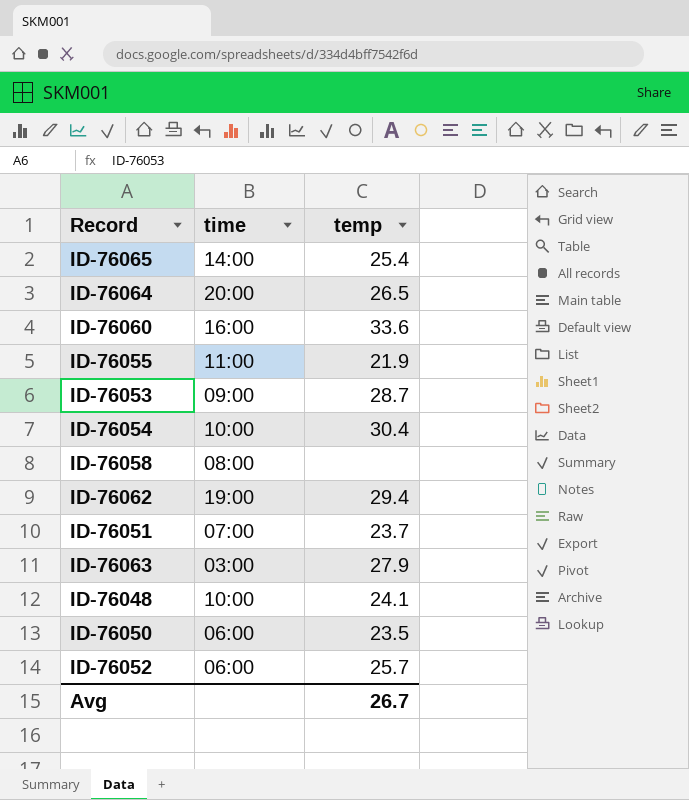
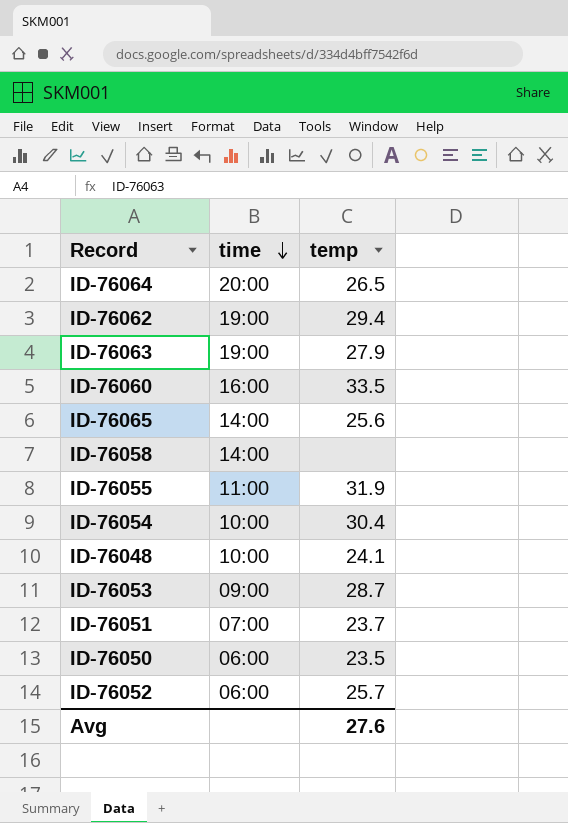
row order: none -> time descending
ID-76063 | time: 03:00 -> 19:00
ID-76060 | temp: 33.6 -> 33.5
ID-76065 | temp: 25.4 -> 25.6
ID-76058 | time: 08:00 -> 14:00
ID-76055 | temp: 21.9 -> 31.9
Avg | temp: 26.7 -> 27.6

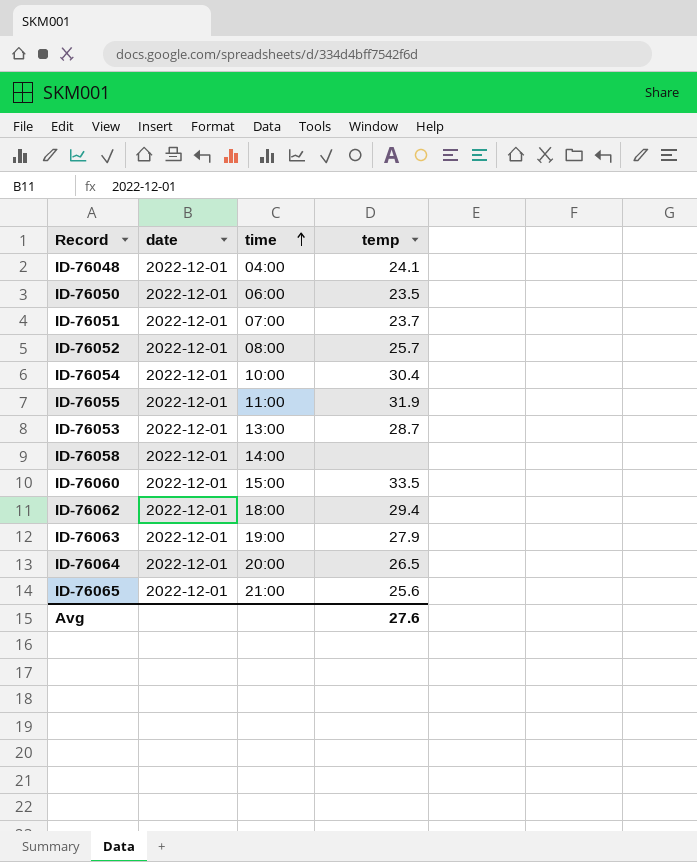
row order: time descending -> time ascending
column date | position: none -> 2
ID-76048 | time: 10:00 -> 04:00
ID-76052 | time: 06:00 -> 08:00
ID-76053 | time: 09:00 -> 13:00
ID-76060 | time: 16:00 -> 15:00
ID-76062 | time: 19:00 -> 18:00
ID-76065 | time: 14:00 -> 21:00

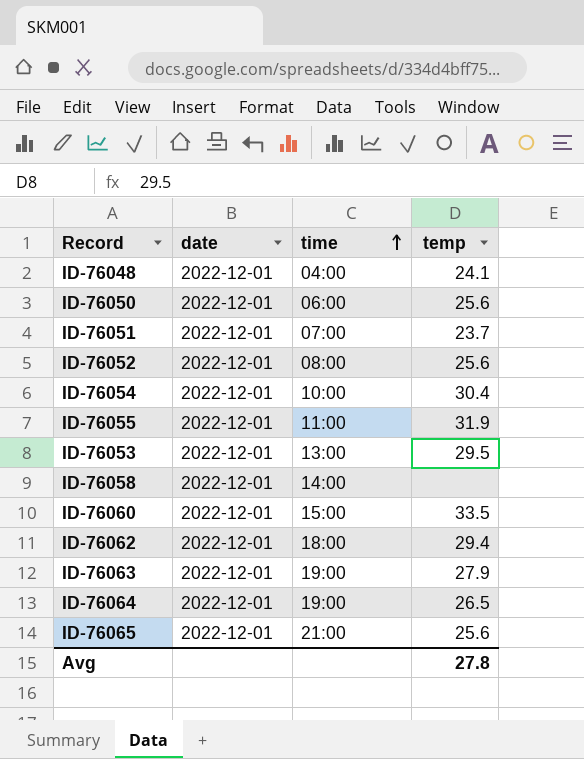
ID-76050 | temp: 23.5 -> 25.6
ID-76052 | temp: 25.7 -> 25.6
ID-76053 | temp: 28.7 -> 29.5
ID-76064 | time: 20:00 -> 19:00
Avg | temp: 27.6 -> 27.8

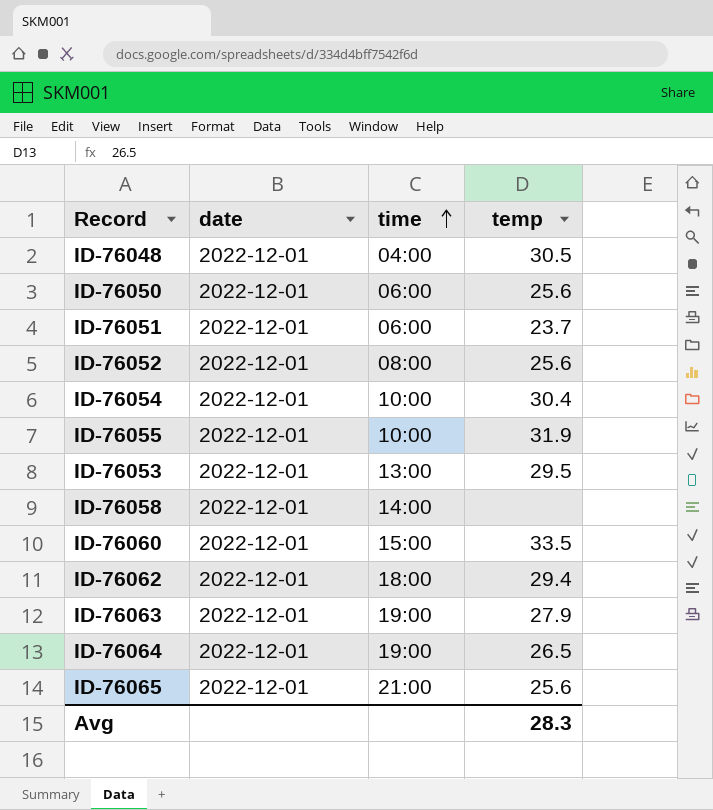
ID-76048 | temp: 24.1 -> 30.5
ID-76051 | time: 07:00 -> 06:00
ID-76055 | time: 11:00 -> 10:00
Avg | temp: 27.8 -> 28.3

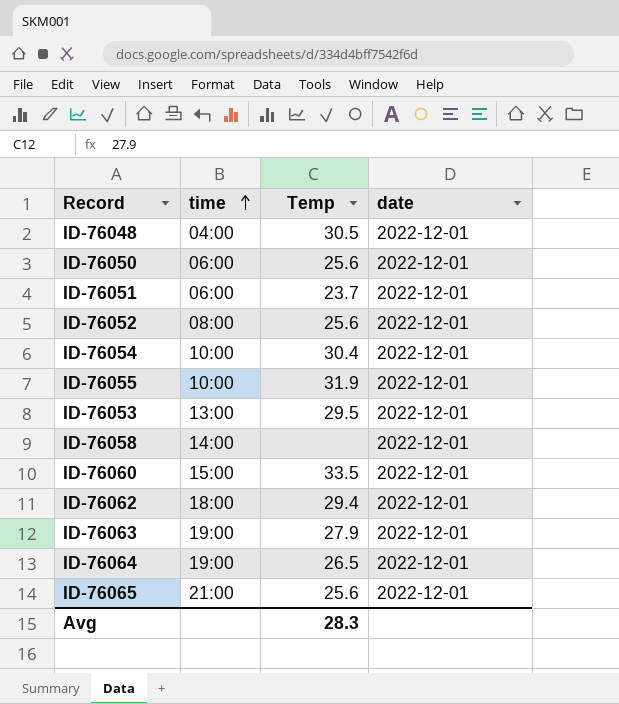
column name: temp -> Temp
column date | position: 2 -> 4

